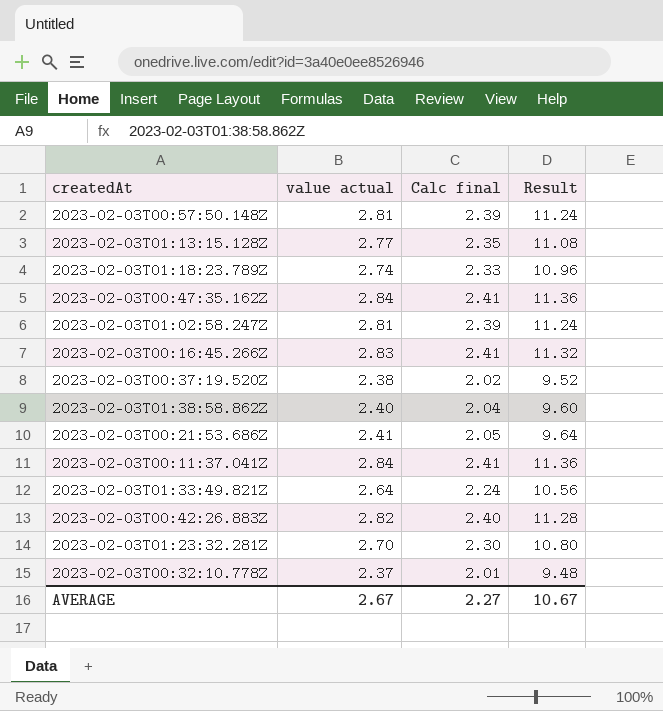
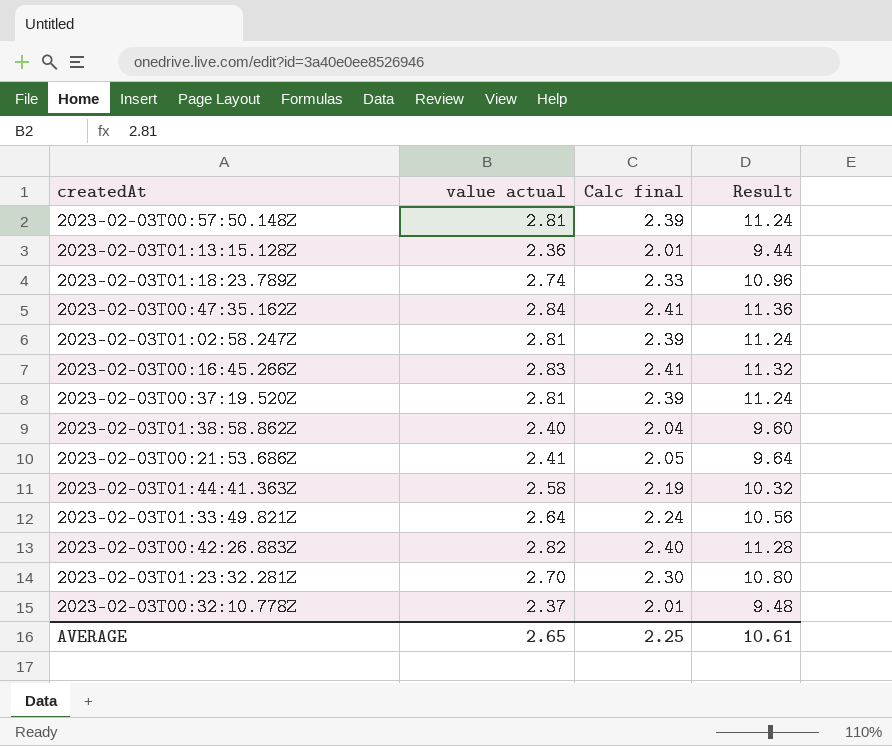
row 2023-02-03T00:11:37.041Z: 2.84 | 2.41 | 11.36 -> none
2023-02-03T01:13:15.128Z | value actual: 2.77 -> 2.36
2023-02-03T01:13:15.128Z | Calc final: 2.35 -> 2.01
2023-02-03T01:13:15.128Z | Result: 11.08 -> 9.44
2023-02-03T00:37:19.520Z | value actual: 2.38 -> 2.81
2023-02-03T00:37:19.520Z | Calc final: 2.02 -> 2.39
2023-02-03T00:37:19.520Z | Result: 9.52 -> 11.24
row 2023-02-03T01:44:41.363Z: none -> 2.58 | 2.19 | 10.32
AVERAGE | value actual: 2.67 -> 2.65
AVERAGE | Calc final: 2.27 -> 2.25
AVERAGE | Result: 10.67 -> 10.61

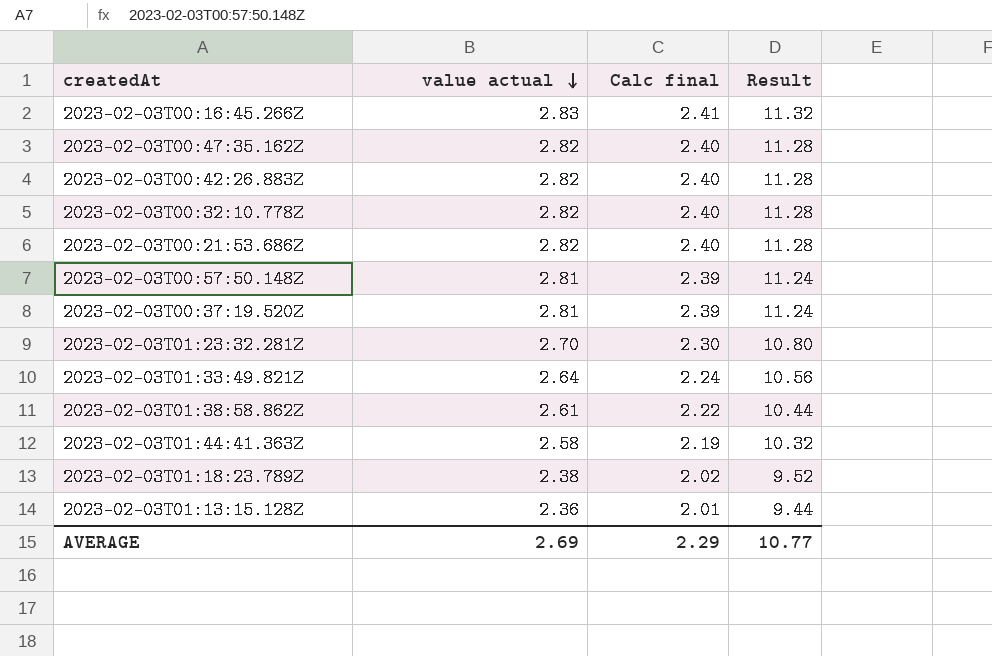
row order: none -> value actual descending
row 2023-02-03T01:02:58.247Z: 2.81 | 2.39 | 11.24 -> none
2023-02-03T00:47:35.162Z | value actual: 2.84 -> 2.82
2023-02-03T00:47:35.162Z | Calc final: 2.41 -> 2.40
2023-02-03T00:47:35.162Z | Result: 11.36 -> 11.28
2023-02-03T00:32:10.778Z | value actual: 2.37 -> 2.82
2023-02-03T00:32:10.778Z | Calc final: 2.01 -> 2.40
2023-02-03T00:32:10.778Z | Result: 9.48 -> 11.28
2023-02-03T00:21:53.686Z | value actual: 2.41 -> 2.82
2023-02-03T00:21:53.686Z | Calc final: 2.05 -> 2.40
2023-02-03T00:21:53.686Z | Result: 9.64 -> 11.28
2023-02-03T01:38:58.862Z | value actual: 2.40 -> 2.61
2023-02-03T01:38:58.862Z | Calc final: 2.04 -> 2.22
2023-02-03T01:38:58.862Z | Result: 9.60 -> 10.44
2023-02-03T01:18:23.789Z | value actual: 2.74 -> 2.38
2023-02-03T01:18:23.789Z | Calc final: 2.33 -> 2.02
2023-02-03T01:18:23.789Z | Result: 10.96 -> 9.52
AVERAGE | value actual: 2.65 -> 2.69
AVERAGE | Calc final: 2.25 -> 2.29
AVERAGE | Result: 10.61 -> 10.77

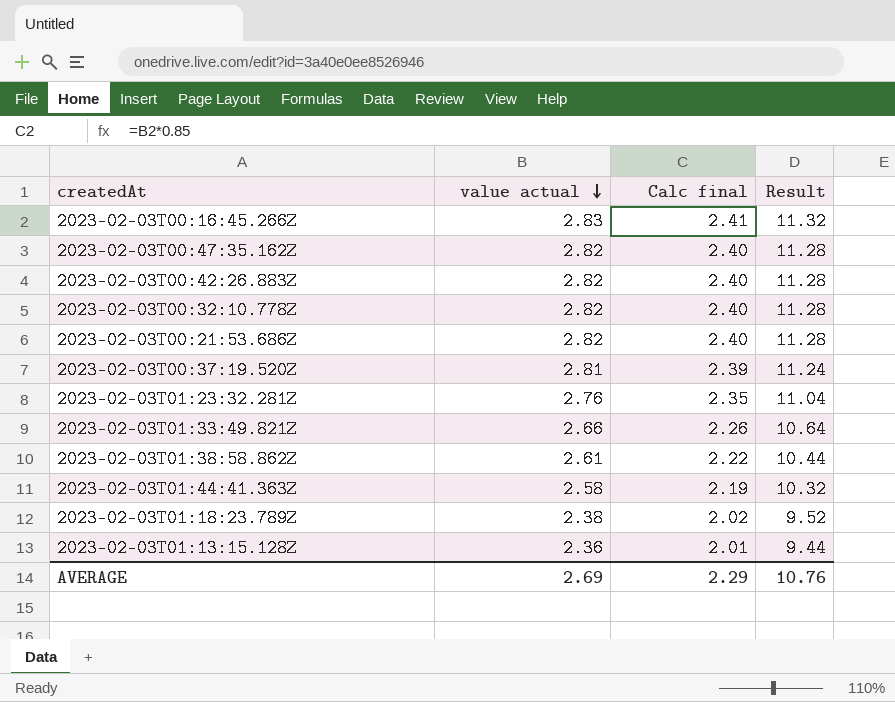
row 2023-02-03T00:57:50.148Z: 2.81 | 2.39 | 11.24 -> none
2023-02-03T01:23:32.281Z | value actual: 2.70 -> 2.76
2023-02-03T01:23:32.281Z | Calc final: 2.30 -> 2.35
2023-02-03T01:23:32.281Z | Result: 10.80 -> 11.04
2023-02-03T01:33:49.821Z | value actual: 2.64 -> 2.66
2023-02-03T01:33:49.821Z | Calc final: 2.24 -> 2.26
2023-02-03T01:33:49.821Z | Result: 10.56 -> 10.64
AVERAGE | Result: 10.77 -> 10.76

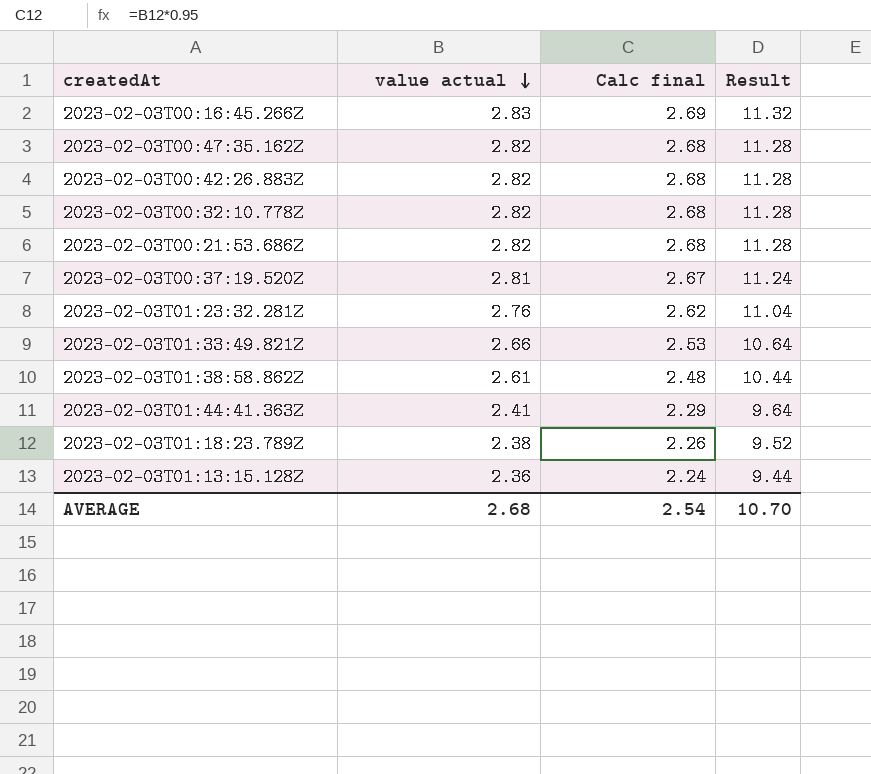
column Calc final | formula: [value actual] * 0.85 -> [value actual] * 0.95
2023-02-03T01:44:41.363Z | value actual: 2.58 -> 2.41
2023-02-03T01:44:41.363Z | Result: 10.32 -> 9.64
AVERAGE | value actual: 2.69 -> 2.68
AVERAGE | Calc final: 2.29 -> 2.54
AVERAGE | Result: 10.76 -> 10.70

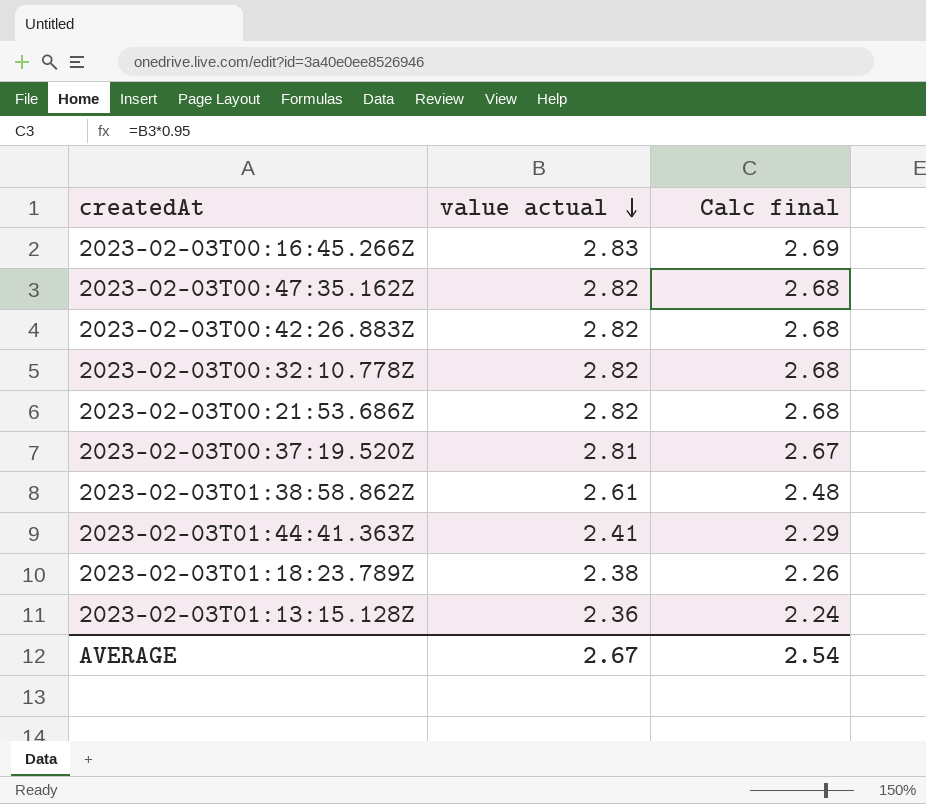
column Result | formula: [value actual] * 4 -> none
row 2023-02-03T01:23:32.281Z: 2.76 | 2.62 | 11.04 -> none
row 2023-02-03T01:33:49.821Z: 2.66 | 2.53 | 10.64 -> none
AVERAGE | value actual: 2.68 -> 2.67

